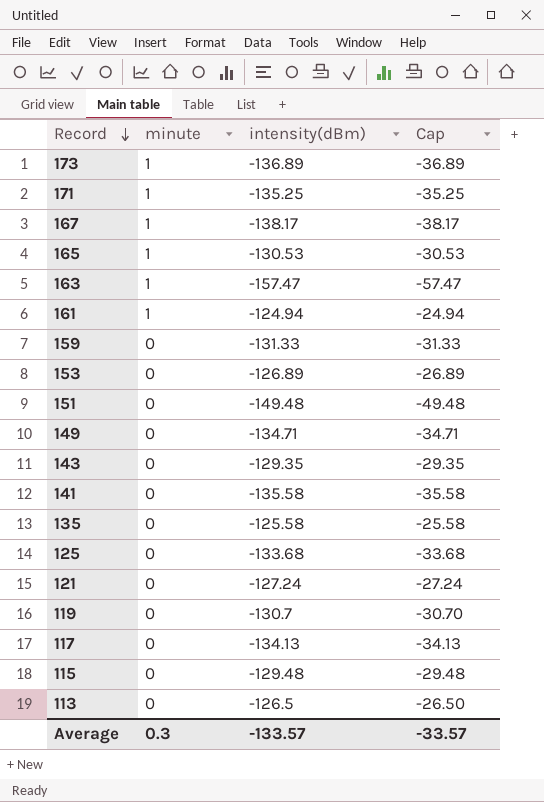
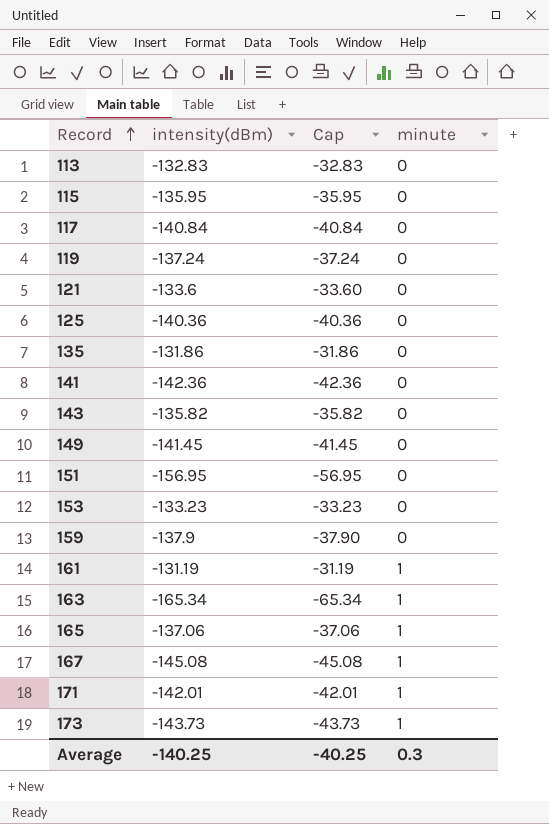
row order: Record descending -> Record ascending
column minute | position: 2 -> 4
113 | intensity(dBm): -126.5 -> -132.83
113 | Cap: -26.50 -> -32.83
115 | intensity(dBm): -129.48 -> -135.95
115 | Cap: -29.48 -> -35.95
117 | intensity(dBm): -134.13 -> -140.84
117 | Cap: -34.13 -> -40.84
119 | intensity(dBm): -130.7 -> -137.24
119 | Cap: -30.70 -> -37.24
121 | intensity(dBm): -127.24 -> -133.6
121 | Cap: -27.24 -> -33.60
125 | intensity(dBm): -133.68 -> -140.36
125 | Cap: -33.68 -> -40.36
135 | intensity(dBm): -125.58 -> -131.86
135 | Cap: -25.58 -> -31.86
141 | intensity(dBm): -135.58 -> -142.36
141 | Cap: -35.58 -> -42.36
143 | intensity(dBm): -129.35 -> -135.82
143 | Cap: -29.35 -> -35.82
149 | intensity(dBm): -134.71 -> -141.45
149 | Cap: -34.71 -> -41.45
151 | intensity(dBm): -149.48 -> -156.95
151 | Cap: -49.48 -> -56.95
153 | intensity(dBm): -126.89 -> -133.23
153 | Cap: -26.89 -> -33.23
159 | intensity(dBm): -131.33 -> -137.9
159 | Cap: -31.33 -> -37.90
161 | intensity(dBm): -124.94 -> -131.19
161 | Cap: -24.94 -> -31.19
163 | intensity(dBm): -157.47 -> -165.34
163 | Cap: -57.47 -> -65.34
165 | intensity(dBm): -130.53 -> -137.06
165 | Cap: -30.53 -> -37.06
167 | intensity(dBm): -138.17 -> -145.08
167 | Cap: -38.17 -> -45.08
171 | intensity(dBm): -135.25 -> -142.01
171 | Cap: -35.25 -> -42.01
173 | intensity(dBm): -136.89 -> -143.73
173 | Cap: -36.89 -> -43.73
Average | intensity(dBm): -133.57 -> -140.25
Average | Cap: -33.57 -> -40.25

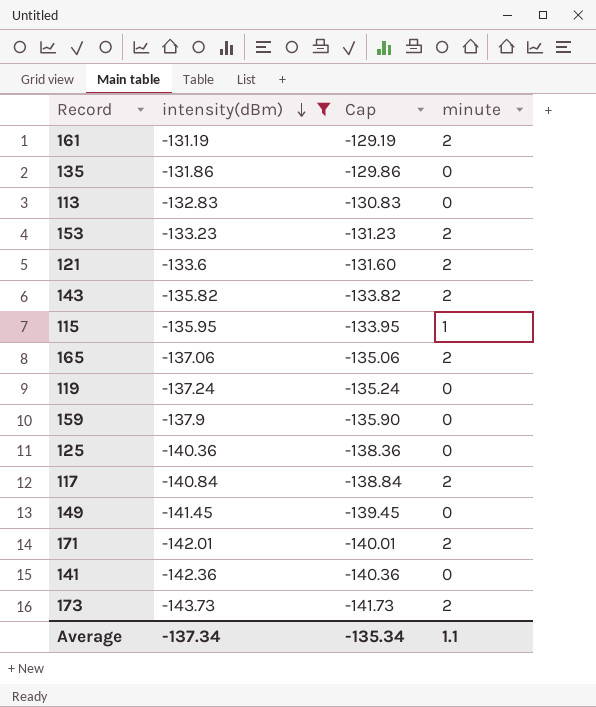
filter: none -> intensity(dBm) >= -143.73
row order: Record ascending -> intensity(dBm) descending
column Cap | formula: [intensity(dBm)] + 100 -> [intensity(dBm)] + 2
161 | minute: 1 -> 2
153 | minute: 0 -> 2
121 | minute: 0 -> 2
143 | minute: 0 -> 2
115 | minute: 0 -> 1
165 | minute: 1 -> 2
117 | minute: 0 -> 2
171 | minute: 1 -> 2
173 | minute: 1 -> 2
Average | intensity(dBm): -140.25 -> -137.34
Average | Cap: -40.25 -> -135.34
Average | minute: 0.3 -> 1.1

